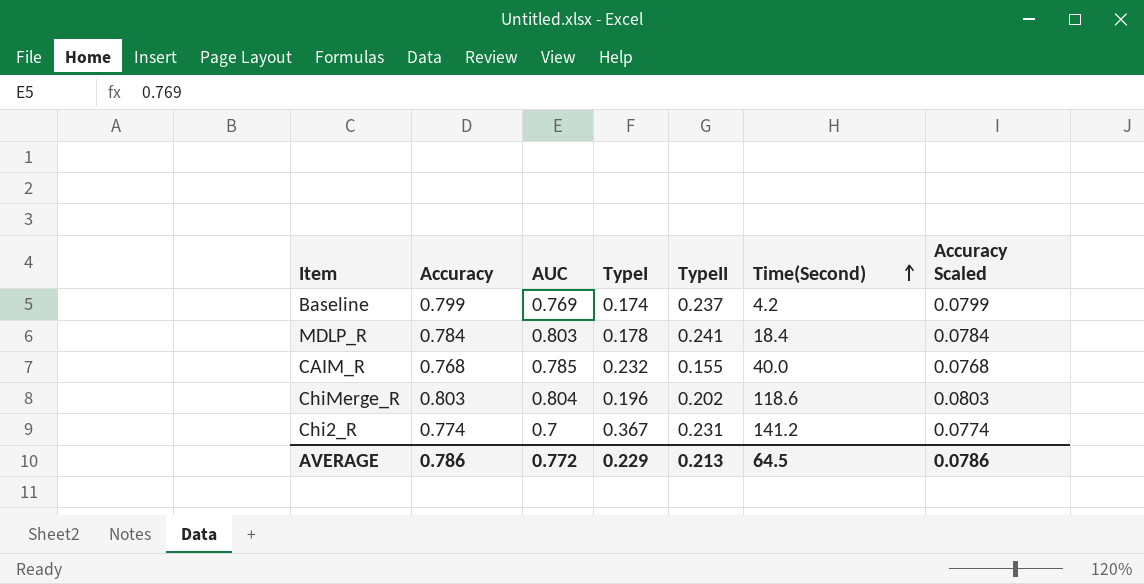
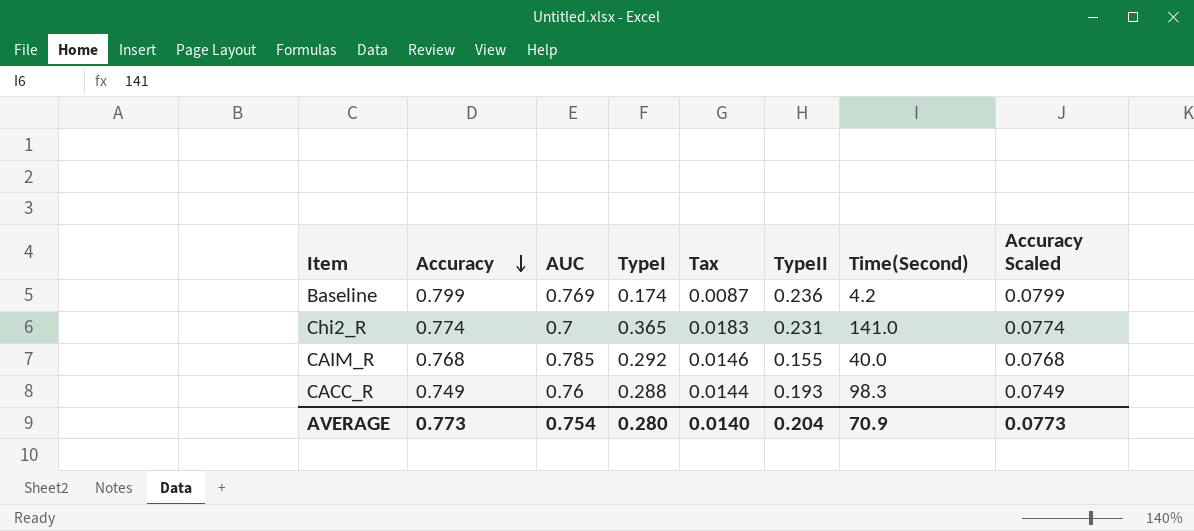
row order: Time(Second) ascending -> Accuracy descending
column Tax | formula: none -> [TypeI] * 0.05
row MDLP_R: 0.784 | 0.803 | 0.178 | 0.241 | 18.4 | 0.0784 -> none
row ChiMerge_R: 0.803 | 0.804 | 0.196 | 0.202 | 118.6 | 0.0803 -> none
Baseline | TypeII: 0.237 -> 0.236
Chi2_R | TypeI: 0.367 -> 0.365
Chi2_R | Time(Second): 141.2 -> 141.0
CAIM_R | TypeI: 0.232 -> 0.292
row CACC_R: none -> 0.749 | 0.76 | 0.288 | 0.0144 | 0.193 | 98.3 | 0.0749
AVERAGE | Accuracy: 0.786 -> 0.773
AVERAGE | AUC: 0.772 -> 0.754
AVERAGE | TypeI: 0.229 -> 0.280
AVERAGE | TypeII: 0.213 -> 0.204
AVERAGE | Time(Second): 64.5 -> 70.9
AVERAGE | Accuracy Scaled: 0.0786 -> 0.0773

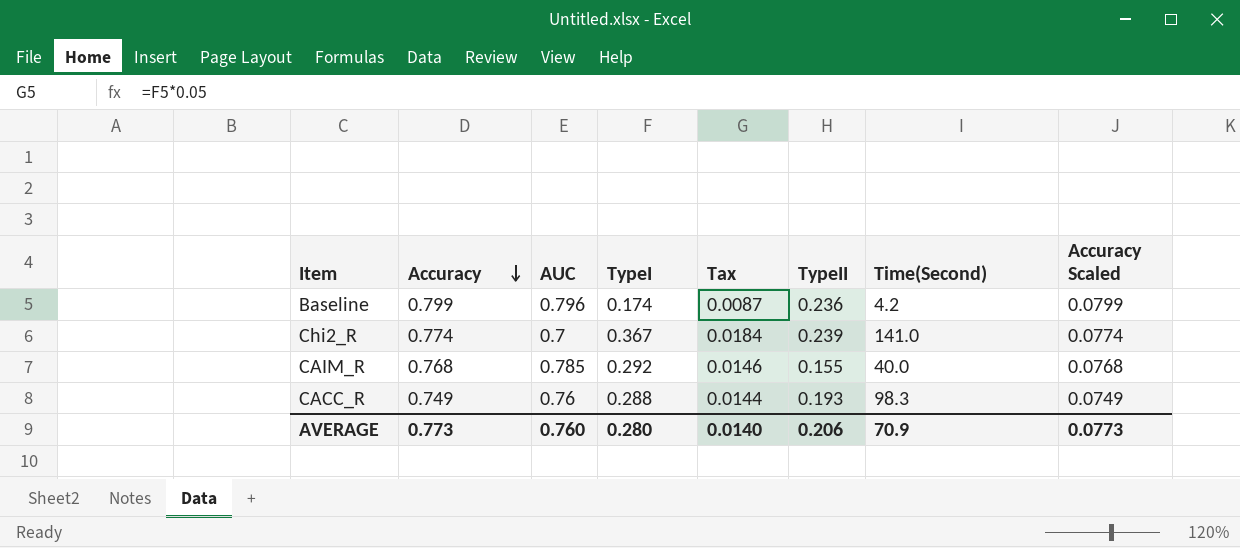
Baseline | AUC: 0.769 -> 0.796
Chi2_R | TypeI: 0.365 -> 0.367
Chi2_R | Tax: 0.0183 -> 0.0184
Chi2_R | TypeII: 0.231 -> 0.239
AVERAGE | AUC: 0.754 -> 0.760
AVERAGE | TypeII: 0.204 -> 0.206

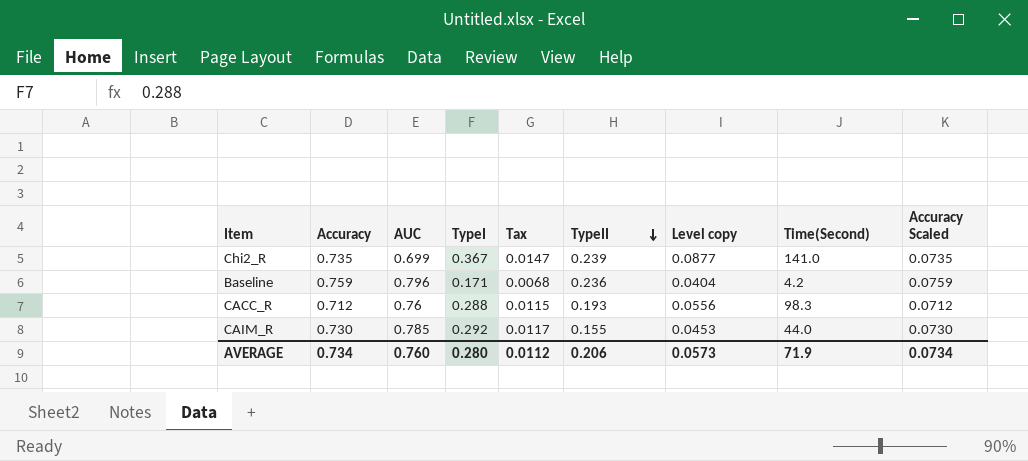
row order: Accuracy descending -> TypeII descending
column Tax | formula: [TypeI] * 0.05 -> [TypeI] * 0.04
column Level copy | formula: none -> [TypeI] * [TypeII]
Chi2_R | Accuracy: 0.774 -> 0.735
Chi2_R | AUC: 0.7 -> 0.699
Chi2_R | Accuracy Scaled: 0.0774 -> 0.0735
Baseline | Accuracy: 0.799 -> 0.759
Baseline | TypeI: 0.174 -> 0.171
Baseline | Accuracy Scaled: 0.0799 -> 0.0759
CACC_R | Accuracy: 0.749 -> 0.712
CACC_R | Accuracy Scaled: 0.0749 -> 0.0712
CAIM_R | Accuracy: 0.768 -> 0.730
CAIM_R | Time(Second): 40.0 -> 44.0
CAIM_R | Accuracy Scaled: 0.0768 -> 0.0730
AVERAGE | Accuracy: 0.773 -> 0.734
AVERAGE | Tax: 0.0140 -> 0.0112
AVERAGE | Time(Second): 70.9 -> 71.9
AVERAGE | Accuracy Scaled: 0.0773 -> 0.0734

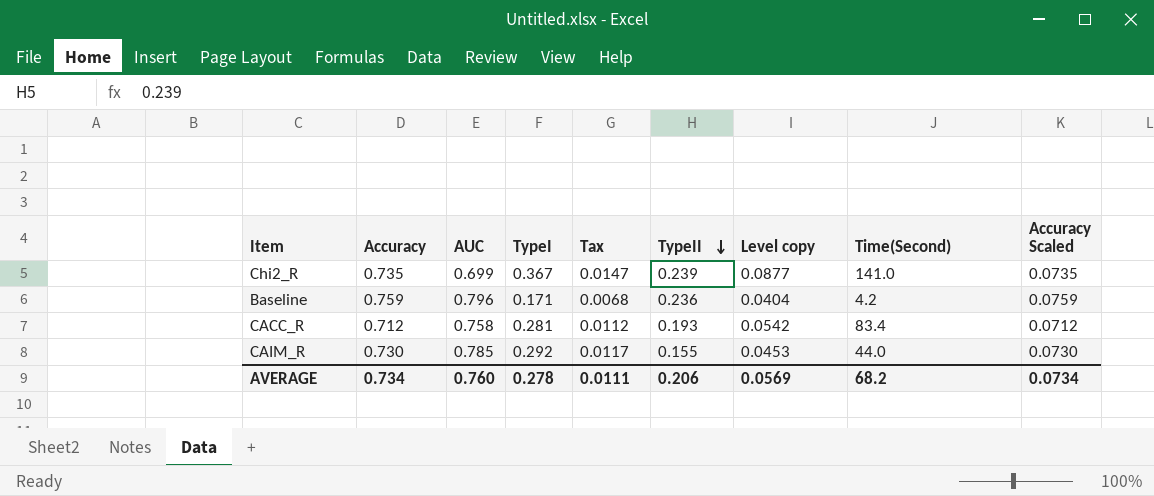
CACC_R | AUC: 0.76 -> 0.758
CACC_R | TypeI: 0.288 -> 0.281
CACC_R | Tax: 0.0115 -> 0.0112
CACC_R | Level copy: 0.0556 -> 0.0542
CACC_R | Time(Second): 98.3 -> 83.4
AVERAGE | TypeI: 0.280 -> 0.278
AVERAGE | Tax: 0.0112 -> 0.0111
AVERAGE | Level copy: 0.0573 -> 0.0569
AVERAGE | Time(Second): 71.9 -> 68.2

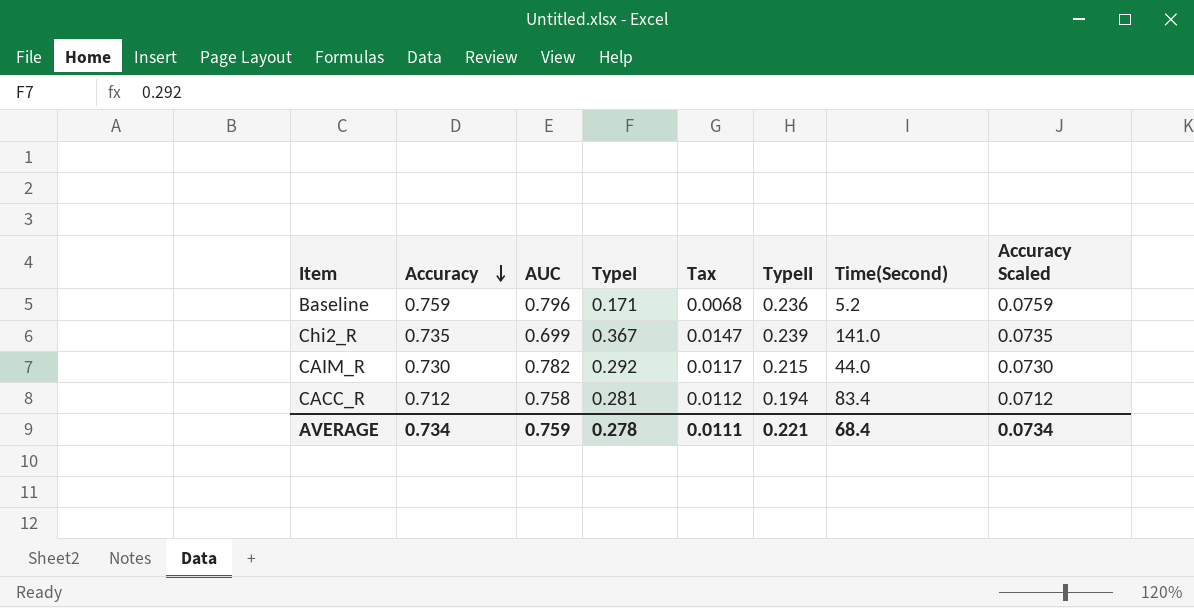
row order: TypeII descending -> Accuracy descending
column Level copy | formula: [TypeI] * [TypeII] -> none
Baseline | Time(Second): 4.2 -> 5.2
CAIM_R | AUC: 0.785 -> 0.782
CAIM_R | TypeII: 0.155 -> 0.215
CACC_R | TypeII: 0.193 -> 0.194
AVERAGE | AUC: 0.760 -> 0.759
AVERAGE | TypeII: 0.206 -> 0.221
AVERAGE | Time(Second): 68.2 -> 68.4

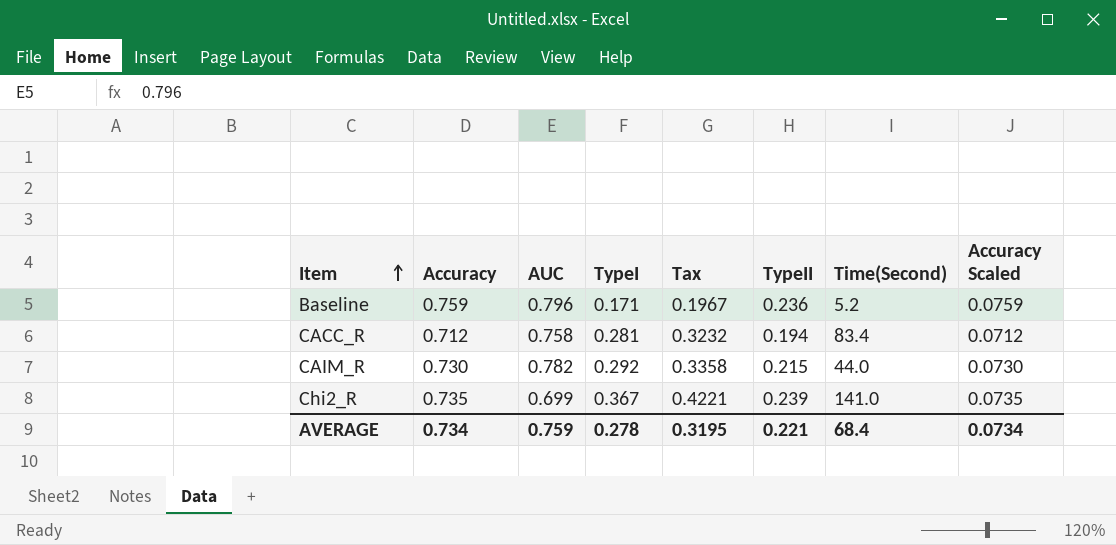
row order: Accuracy descending -> Item ascending
column Tax | formula: [TypeI] * 0.04 -> [TypeI] * 1.15
AVERAGE | Tax: 0.0111 -> 0.3195

